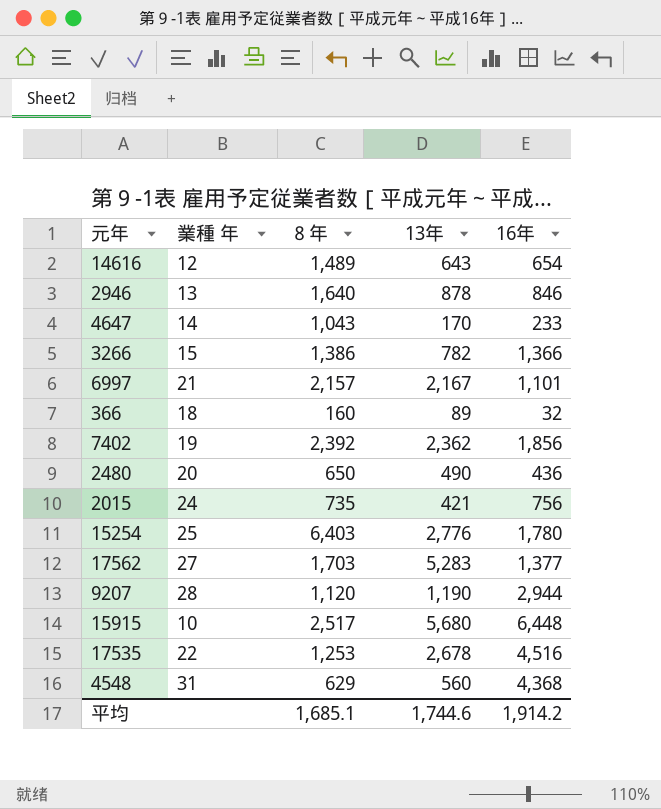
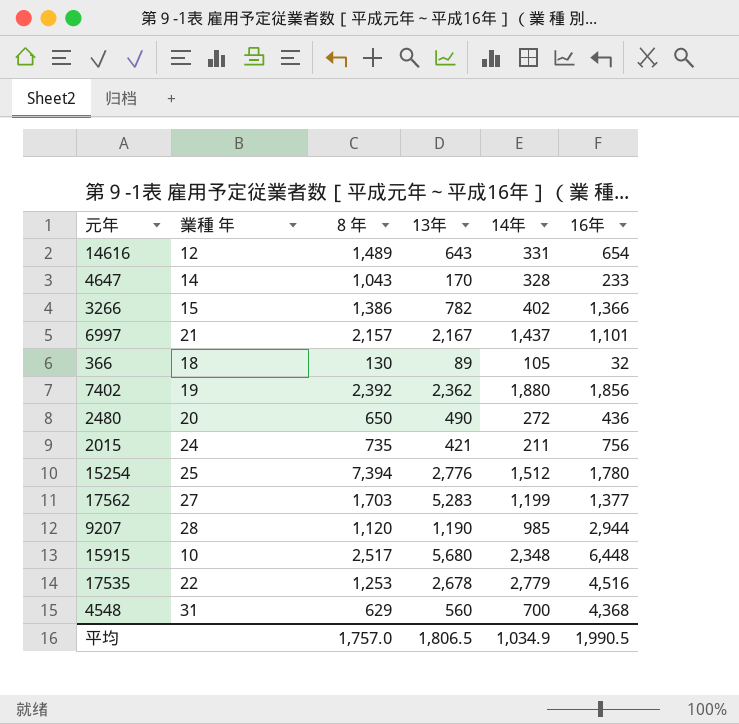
column 14年 | position: none -> 5
row 2946: 13 | 1,640 | 878 | 846 -> none
366 | ８年: 160 -> 130
15254 | ８年: 6,403 -> 7,394
平均 | ８年: 1,685.1 -> 1,757.0
平均 | 13年: 1,744.6 -> 1,806.5
平均 | 16年: 1,914.2 -> 1,990.5

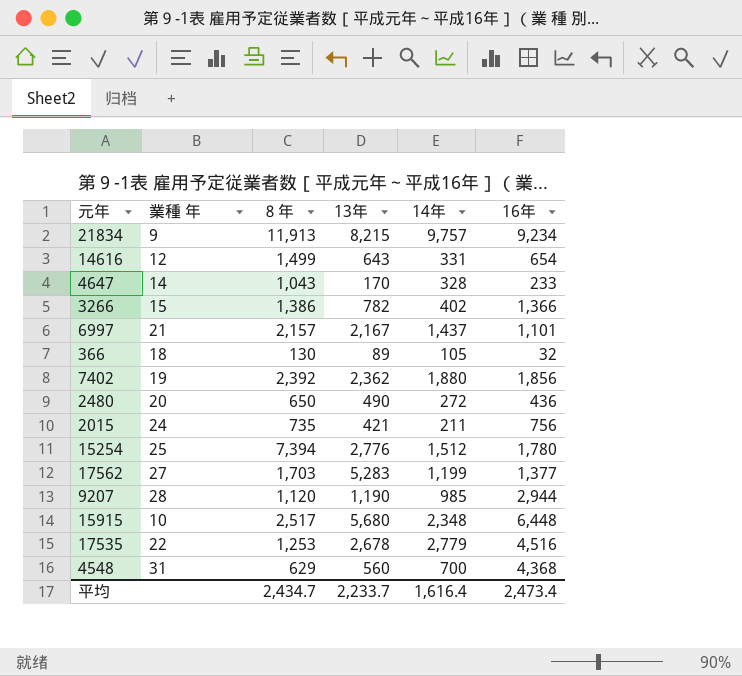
row 21834: none -> 9 | 11,913 | 8,215 | 9,757 | 9,234
14616 | ８年: 1,489 -> 1,499
平均 | ８年: 1,757.0 -> 2,434.7
平均 | 13年: 1,806.5 -> 2,233.7
平均 | 14年: 1,034.9 -> 1,616.4
平均 | 16年: 1,990.5 -> 2,473.4

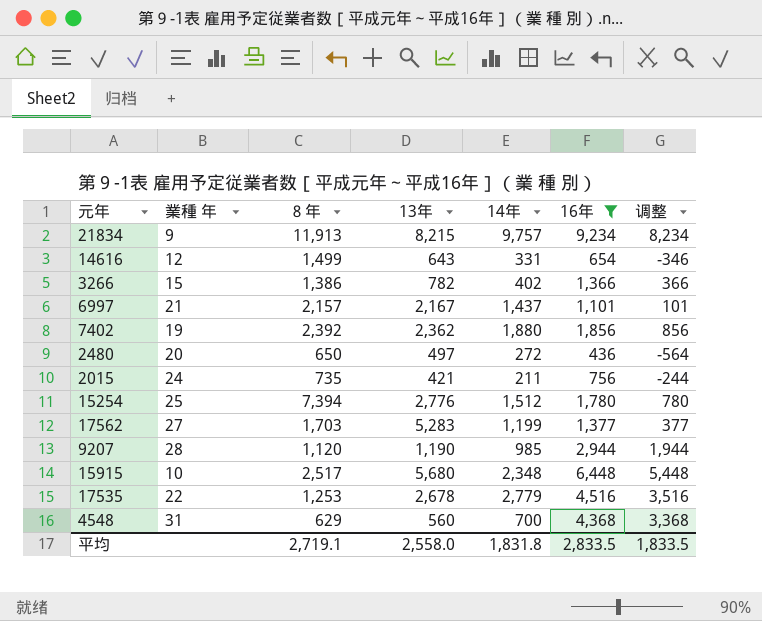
filter: none -> 16年 >= 436
column 调整 | formula: none -> [16年] - 1000
2480 | 13年: 490 -> 497
平均 | ８年: 2,434.7 -> 2,719.1
平均 | 13年: 2,233.7 -> 2,558.0
平均 | 14年: 1,616.4 -> 1,831.8
平均 | 16年: 2,473.4 -> 2,833.5

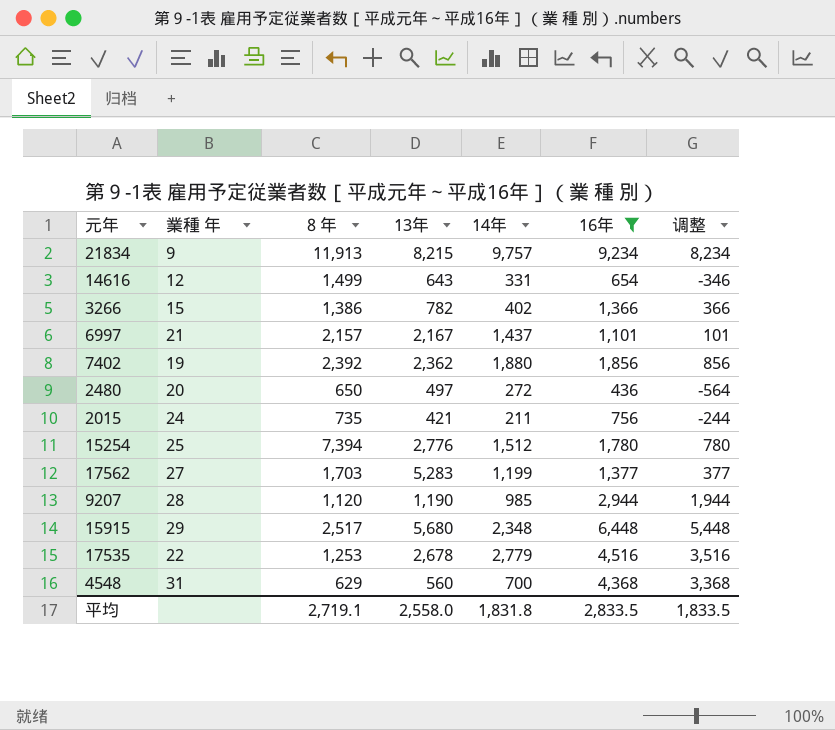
15915 | 業種 年: 10 -> 29

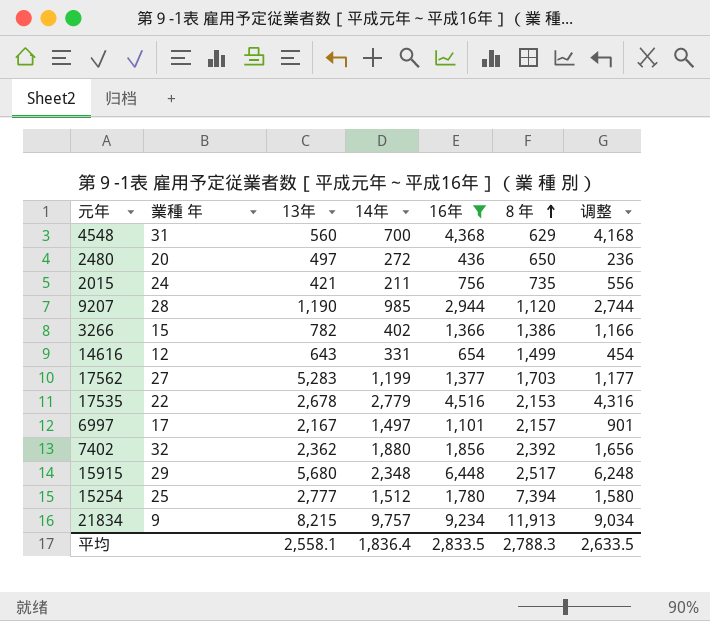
row order: none -> ８年 ascending
column ８年 | position: 3 -> 6
column 调整 | formula: [16年] - 1000 -> [16年] - 200
17535 | ８年: 1,253 -> 2,153
6997 | 業種 年: 21 -> 17
6997 | 14年: 1,437 -> 1,497
7402 | 業種 年: 19 -> 32
15254 | 13年: 2,776 -> 2,777
平均 | 13年: 2,558.0 -> 2,558.1
平均 | 14年: 1,831.8 -> 1,836.4
平均 | ８年: 2,719.1 -> 2,788.3
平均 | 调整: 1,833.5 -> 2,633.5

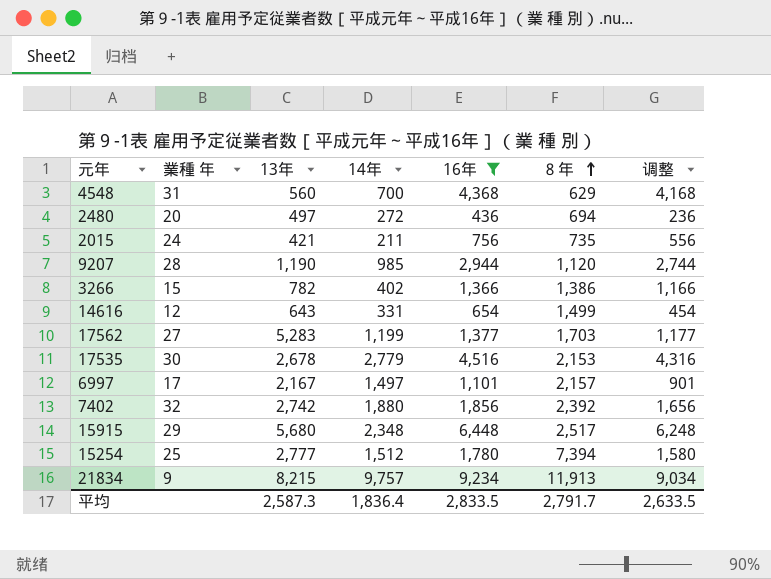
2480 | ８年: 650 -> 694
17535 | 業種 年: 22 -> 30
7402 | 13年: 2,362 -> 2,742
平均 | 13年: 2,558.1 -> 2,587.3
平均 | ８年: 2,788.3 -> 2,791.7

